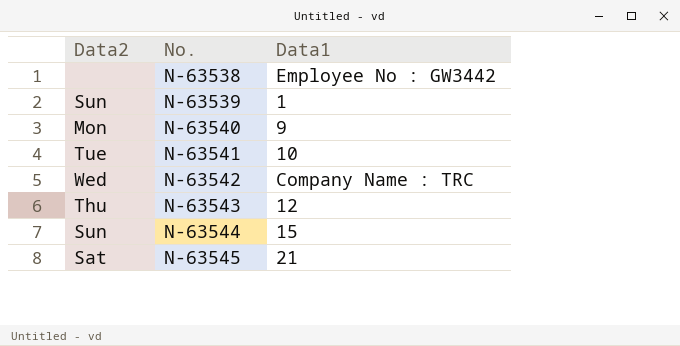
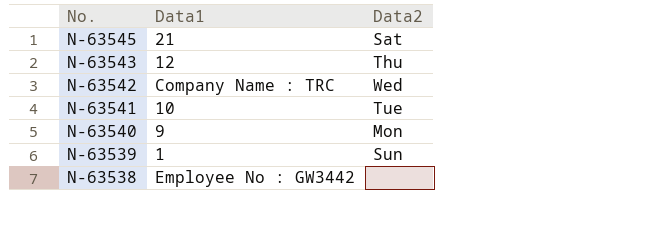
row order: No. ascending -> No. descending
column Data2 | position: 1 -> 3
row N-63544: Sun | 15 -> none

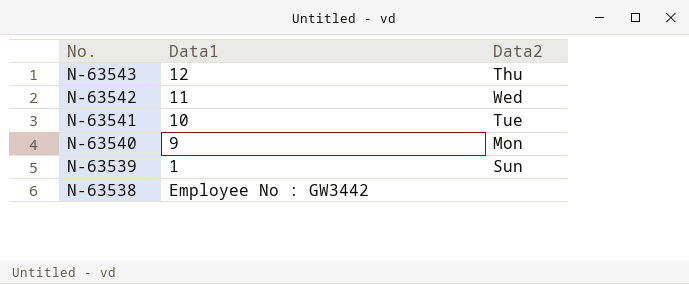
row N-63545: 21 | Sat -> none
N-63542 | Data1: Company Name : TRC -> 11

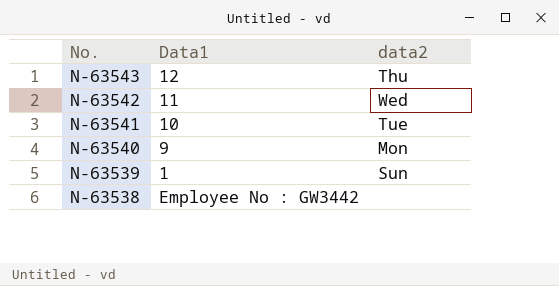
column name: Data2 -> data2

